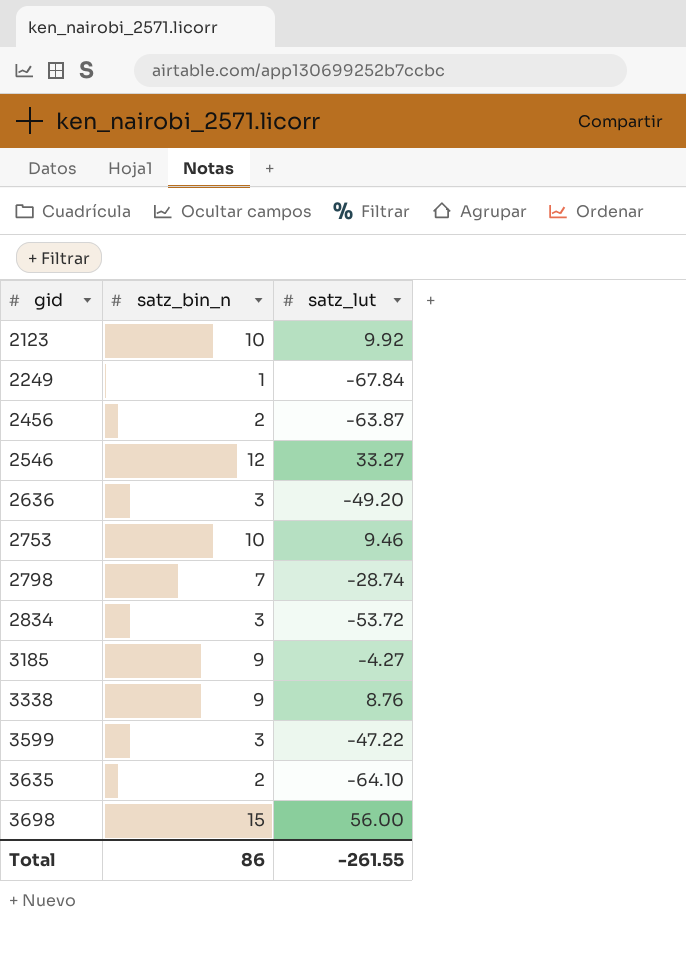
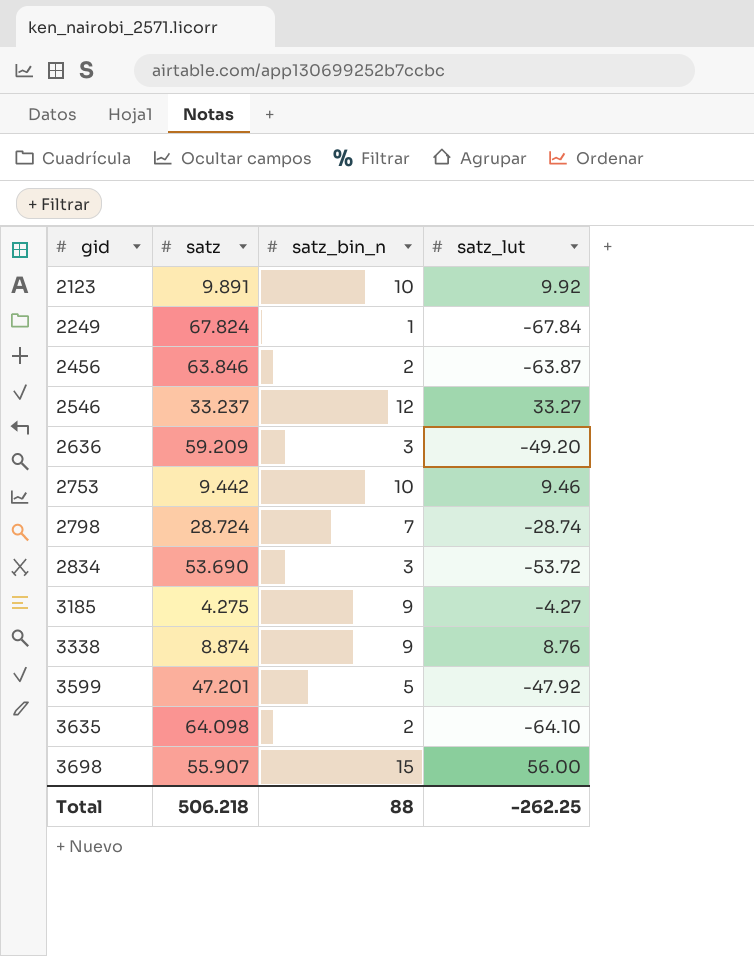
column satz | position: none -> 2
3599 | satz_bin_n: 3 -> 5
3599 | satz_lut: -47.22 -> -47.92
Total | satz_bin_n: 86 -> 88
Total | satz_lut: -261.55 -> -262.25

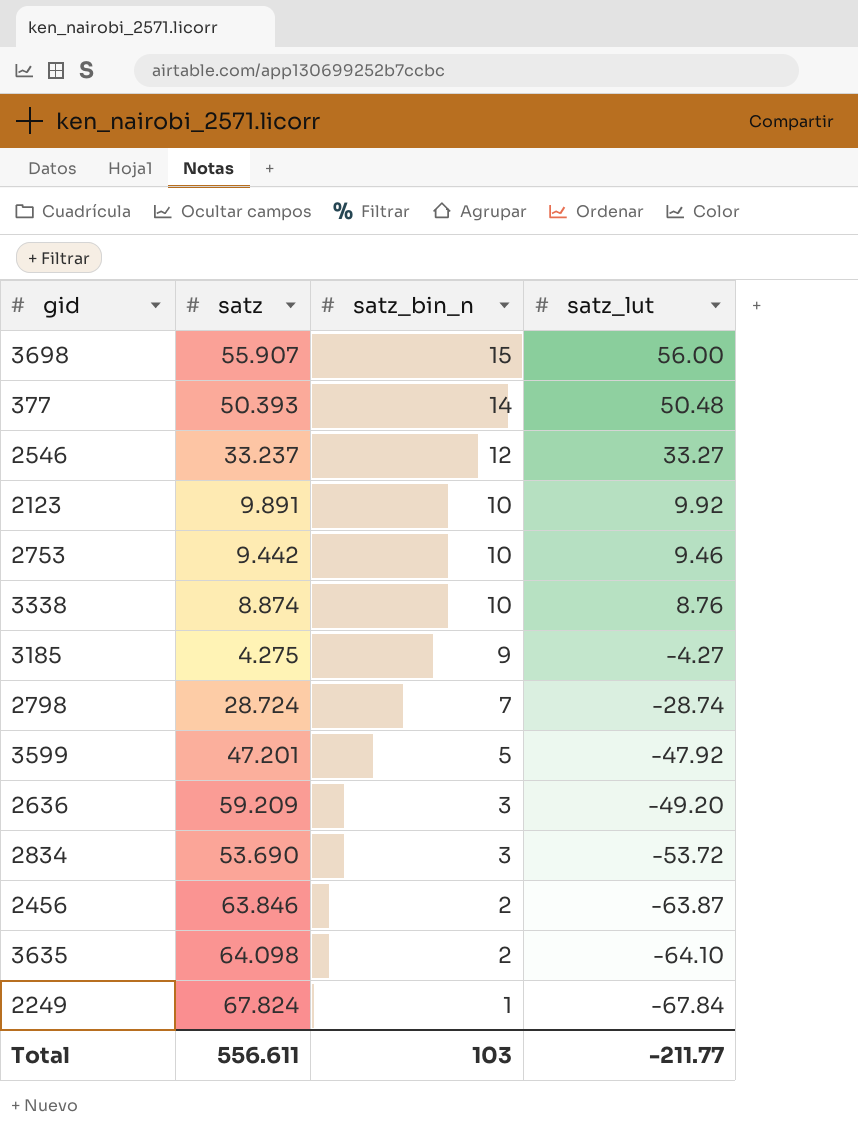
row order: gid ascending -> satz_bin_n descending
row 377: none -> 50.393 | 14 | 50.48
3338 | satz_bin_n: 9 -> 10
Total | satz: 506.218 -> 556.611
Total | satz_bin_n: 88 -> 103
Total | satz_lut: -262.25 -> -211.77

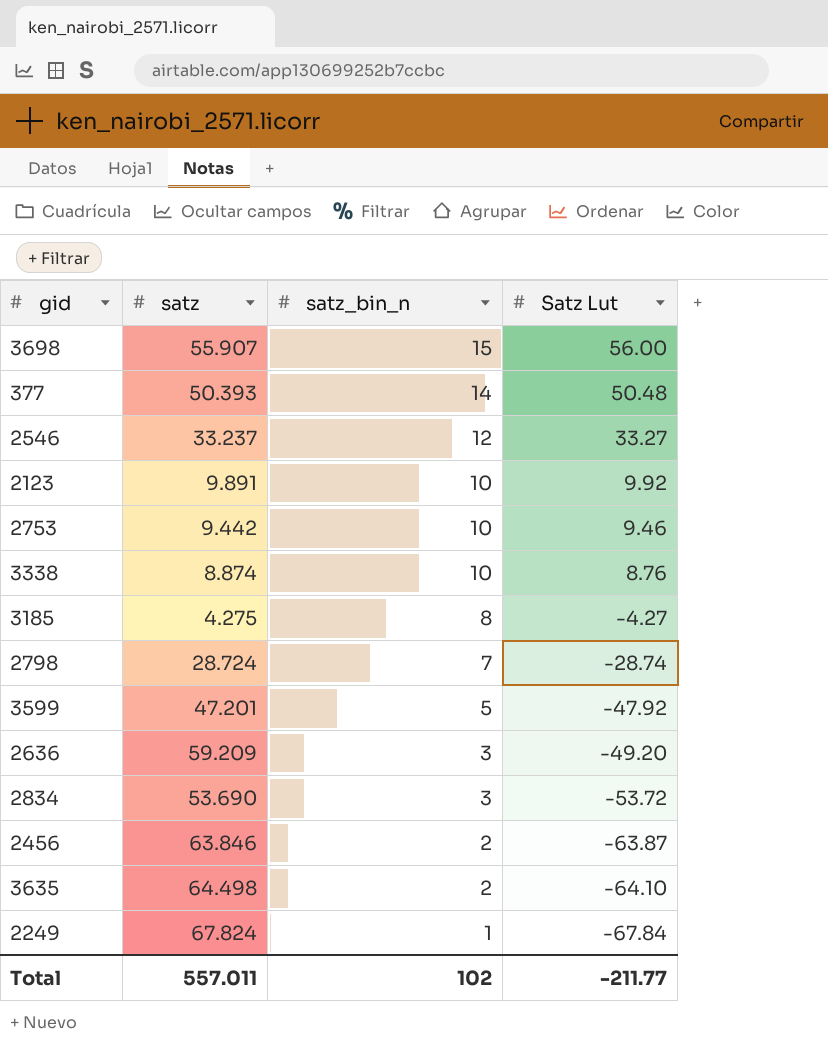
column name: satz_lut -> Satz Lut
3185 | satz_bin_n: 9 -> 8
3635 | satz: 64.098 -> 64.498
Total | satz: 556.611 -> 557.011
Total | satz_bin_n: 103 -> 102

